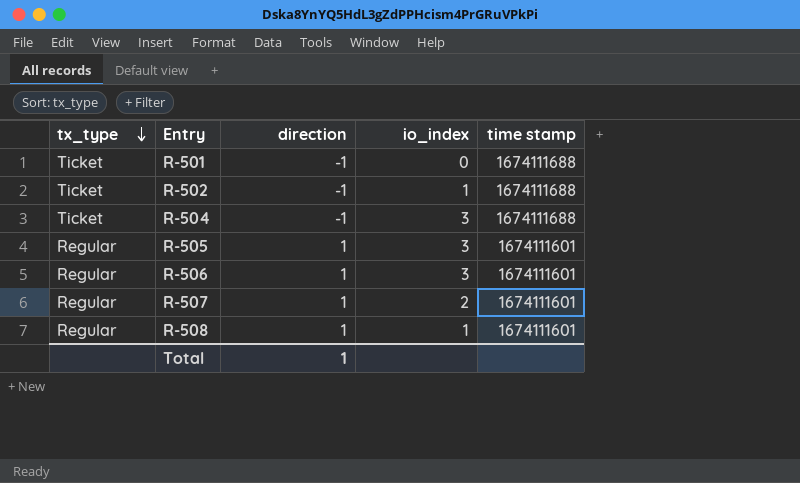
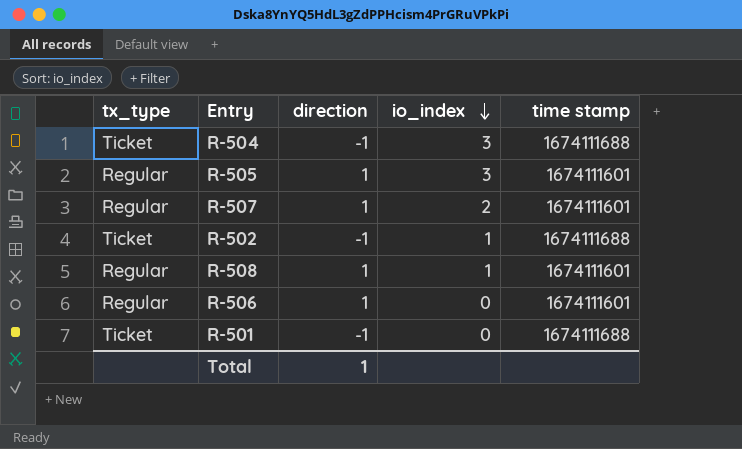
row order: tx_type descending -> io_index descending
R-506 | io_index: 3 -> 0

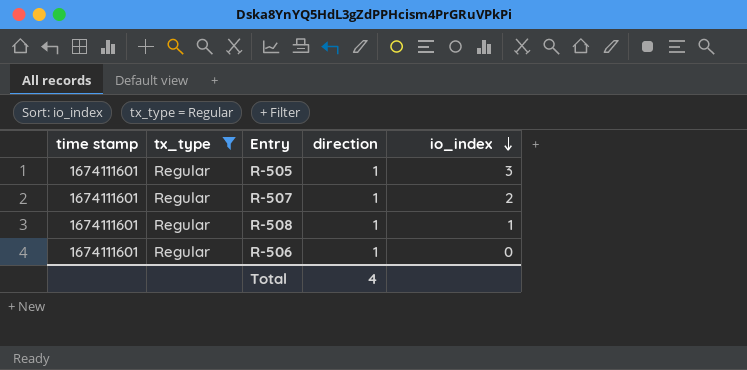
filter: none -> tx_type = Regular
column time stamp | position: 5 -> 1
Total | direction: 1 -> 4

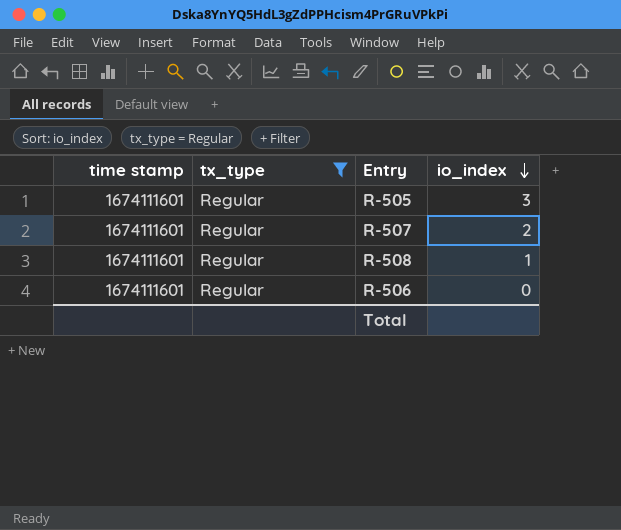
column direction | position: 4 -> none

